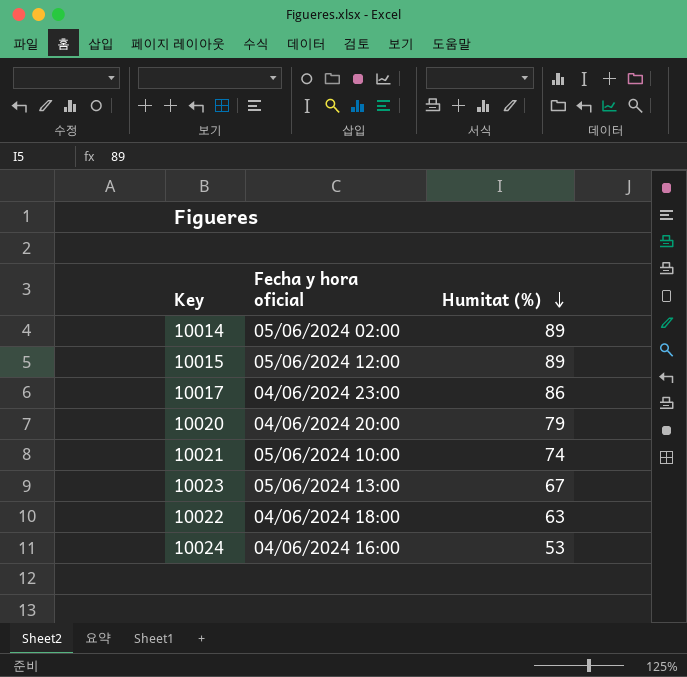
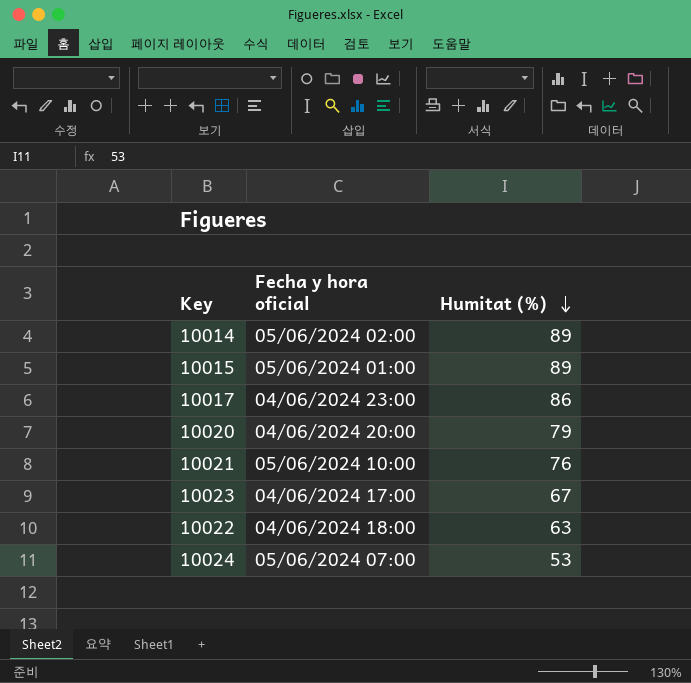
10015 | Fecha y hora oficial: 05/06/2024 12:00 -> 05/06/2024 01:00
10021 | Humitat (%): 74 -> 76
10023 | Fecha y hora oficial: 05/06/2024 13:00 -> 04/06/2024 17:00
10024 | Fecha y hora oficial: 04/06/2024 16:00 -> 05/06/2024 07:00

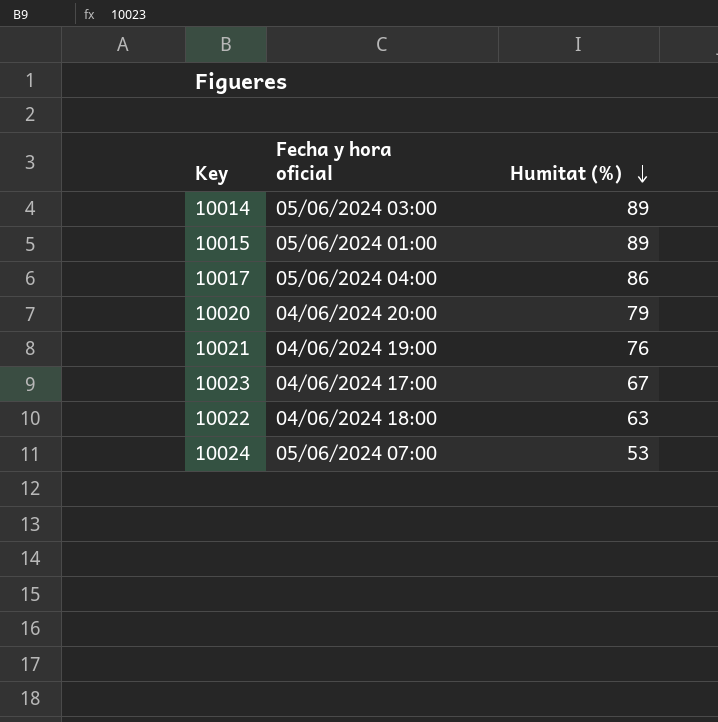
10014 | Fecha y hora oficial: 05/06/2024 02:00 -> 05/06/2024 03:00
10017 | Fecha y hora oficial: 04/06/2024 23:00 -> 05/06/2024 04:00
10021 | Fecha y hora oficial: 05/06/2024 10:00 -> 04/06/2024 19:00

